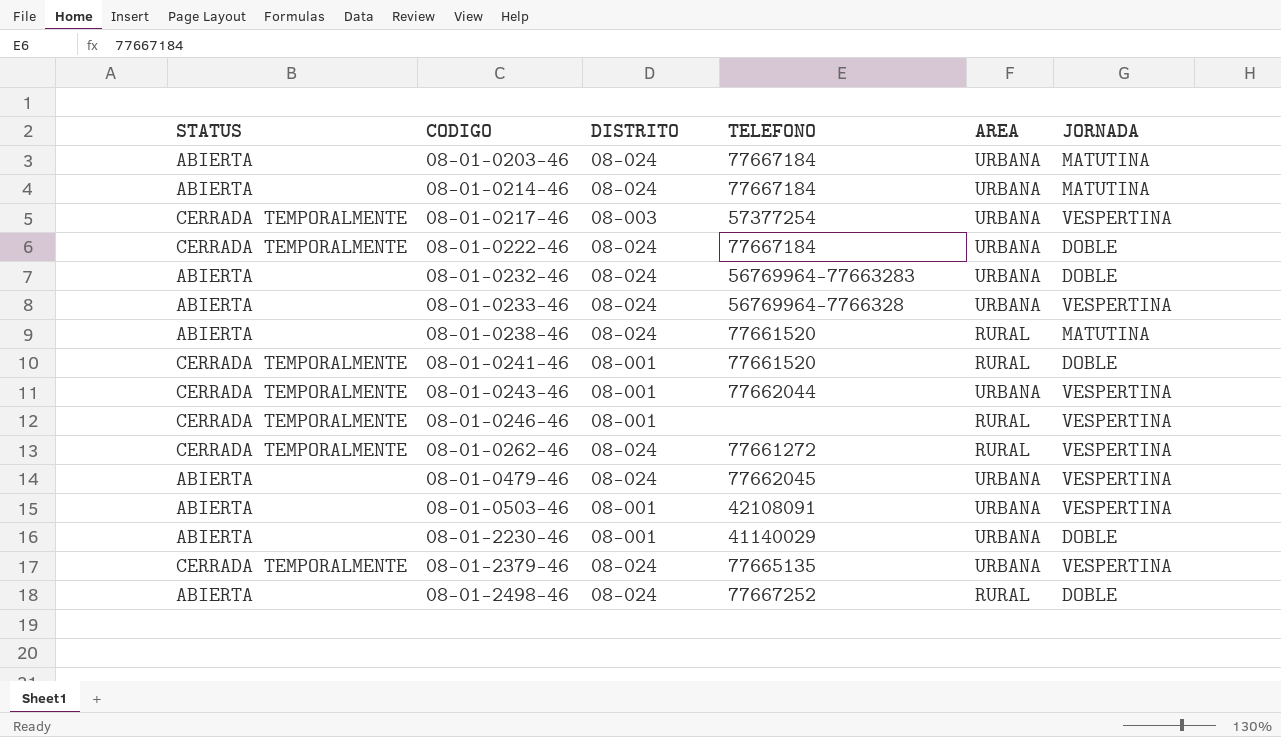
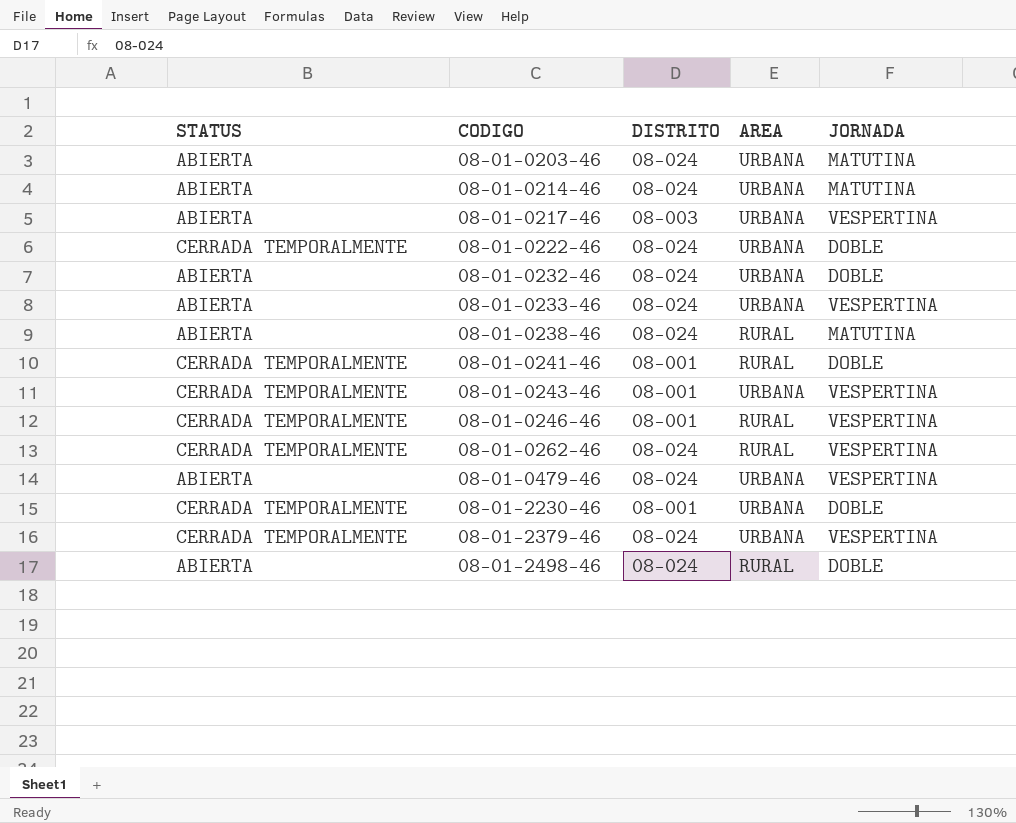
column TELEFONO | position: 4 -> none
row 08-01-0503-46: ABIERTA | 08-001 | 42108091 | URBANA | VESPERTINA -> none
08-01-0217-46 | STATUS: CERRADA TEMPORALMENTE -> ABIERTA
08-01-2230-46 | STATUS: ABIERTA -> CERRADA TEMPORALMENTE

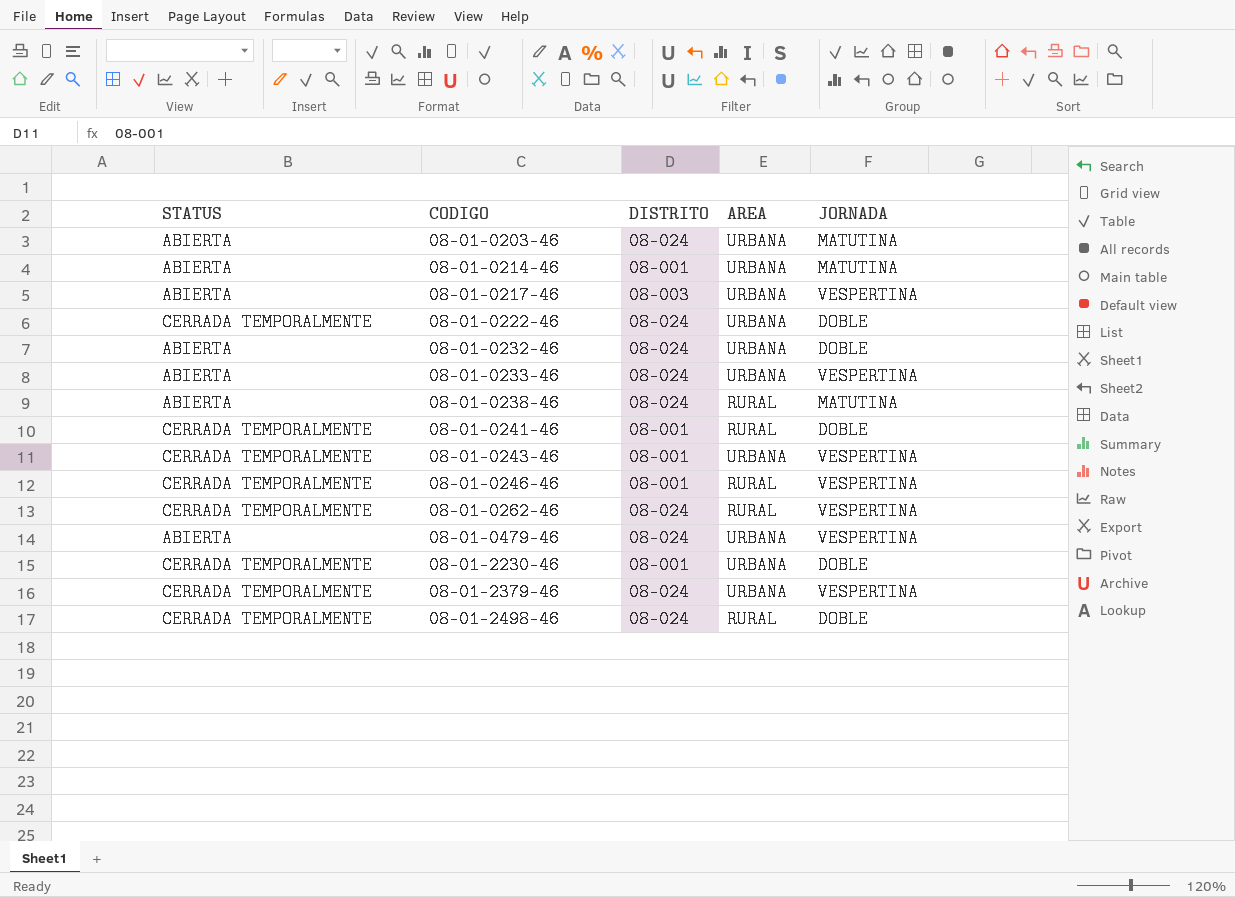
08-01-0214-46 | DISTRITO: 08-024 -> 08-001
08-01-2498-46 | STATUS: ABIERTA -> CERRADA TEMPORALMENTE

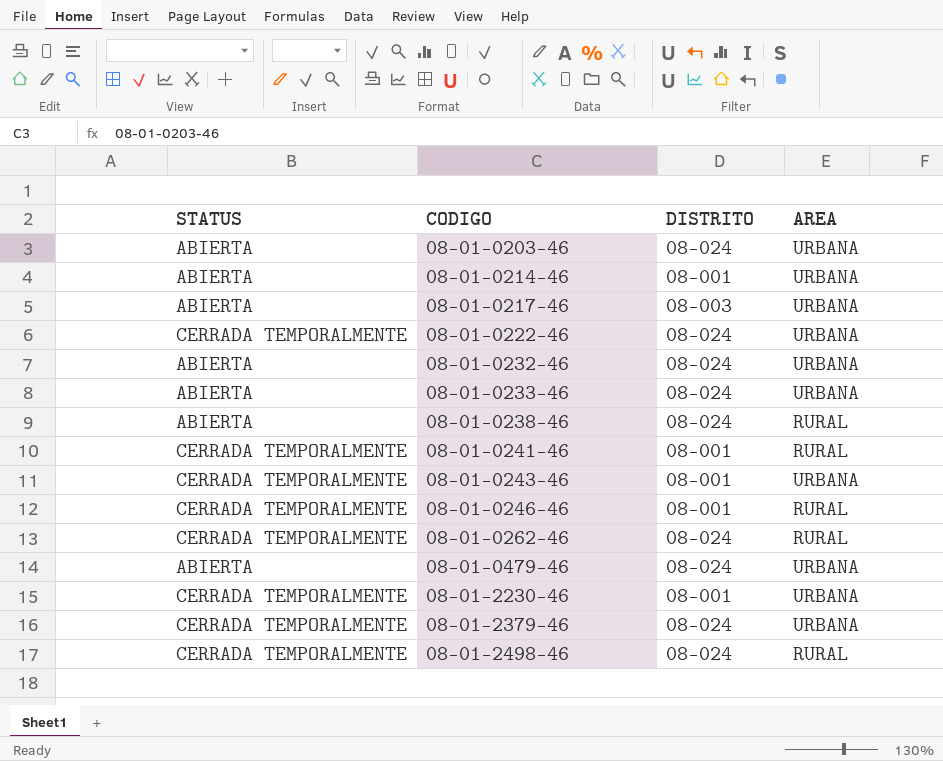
column JORNADA | position: 5 -> none

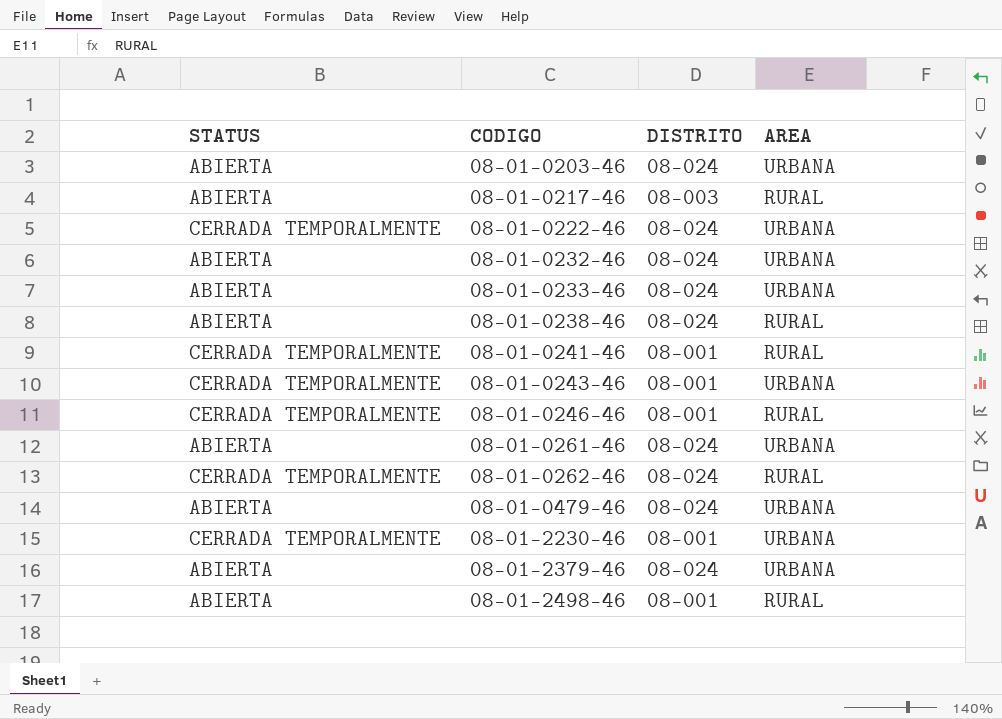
row 08-01-0214-46: ABIERTA | 08-001 | URBANA -> none
08-01-0217-46 | AREA: URBANA -> RURAL
row 08-01-0261-46: none -> ABIERTA | 08-024 | URBANA
08-01-2379-46 | STATUS: CERRADA TEMPORALMENTE -> ABIERTA
08-01-2498-46 | STATUS: CERRADA TEMPORALMENTE -> ABIERTA
08-01-2498-46 | DISTRITO: 08-024 -> 08-001

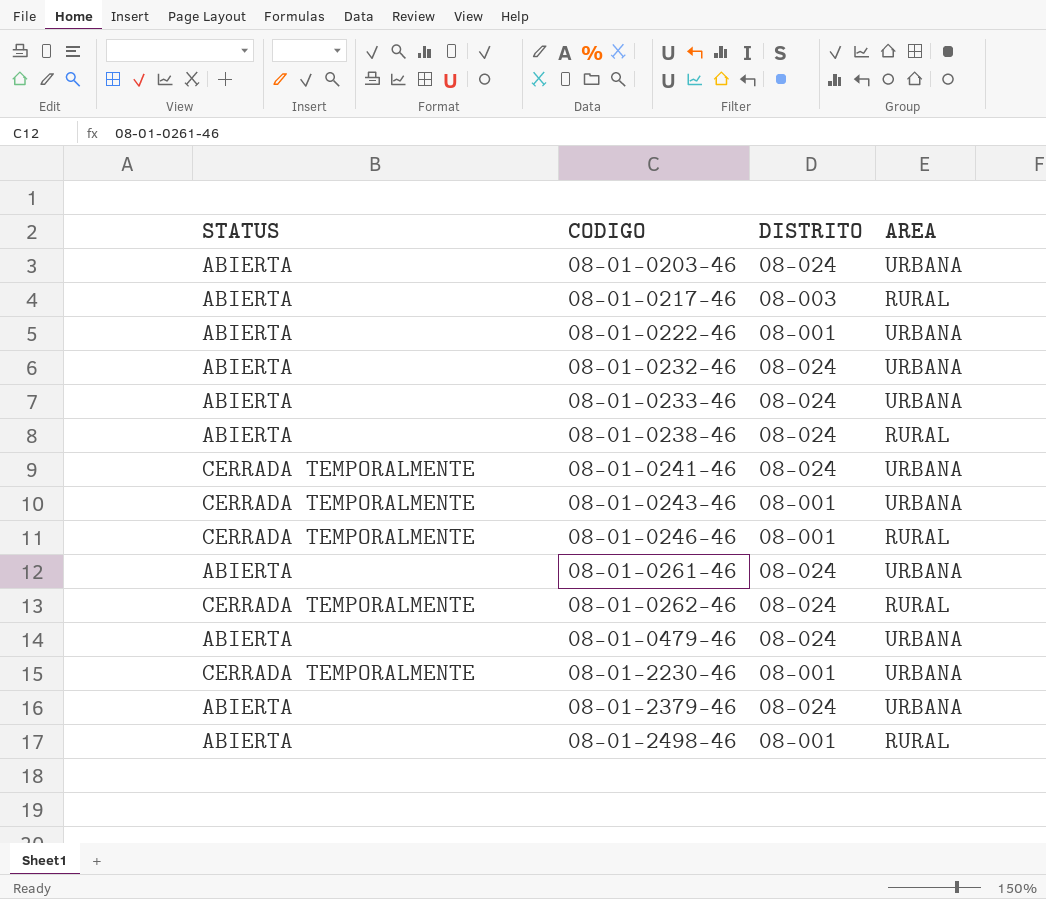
08-01-0222-46 | STATUS: CERRADA TEMPORALMENTE -> ABIERTA
08-01-0222-46 | DISTRITO: 08-024 -> 08-001
08-01-0241-46 | DISTRITO: 08-001 -> 08-024
08-01-0241-46 | AREA: RURAL -> URBANA

